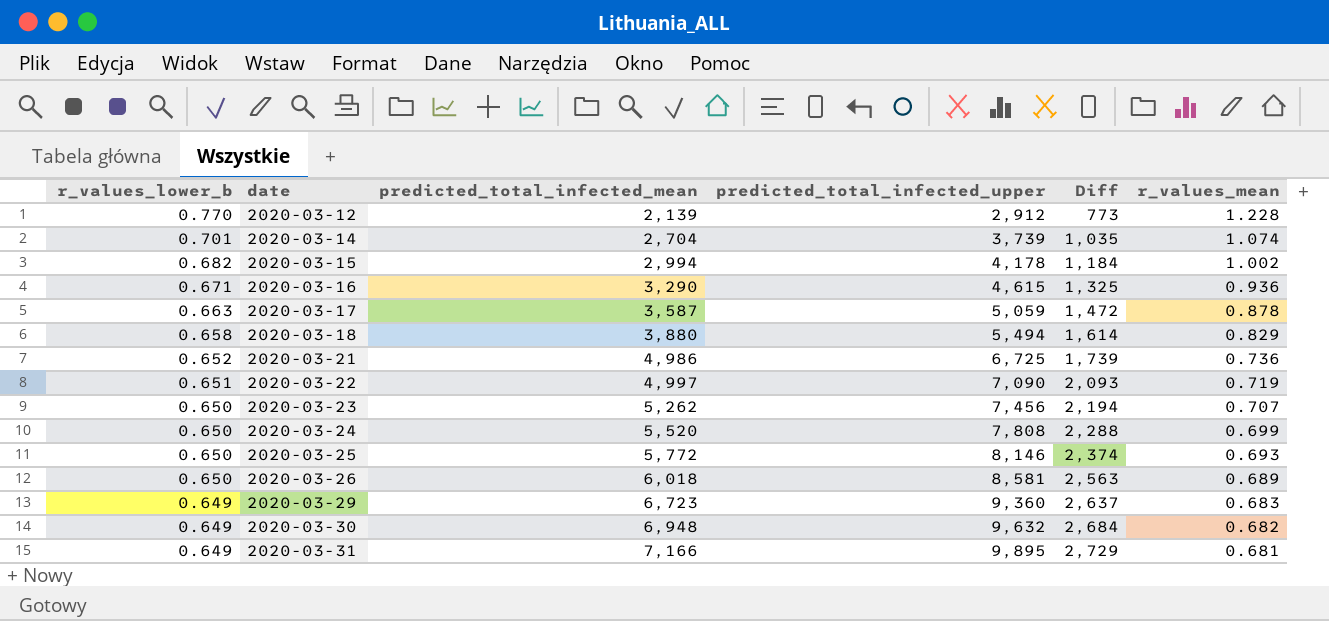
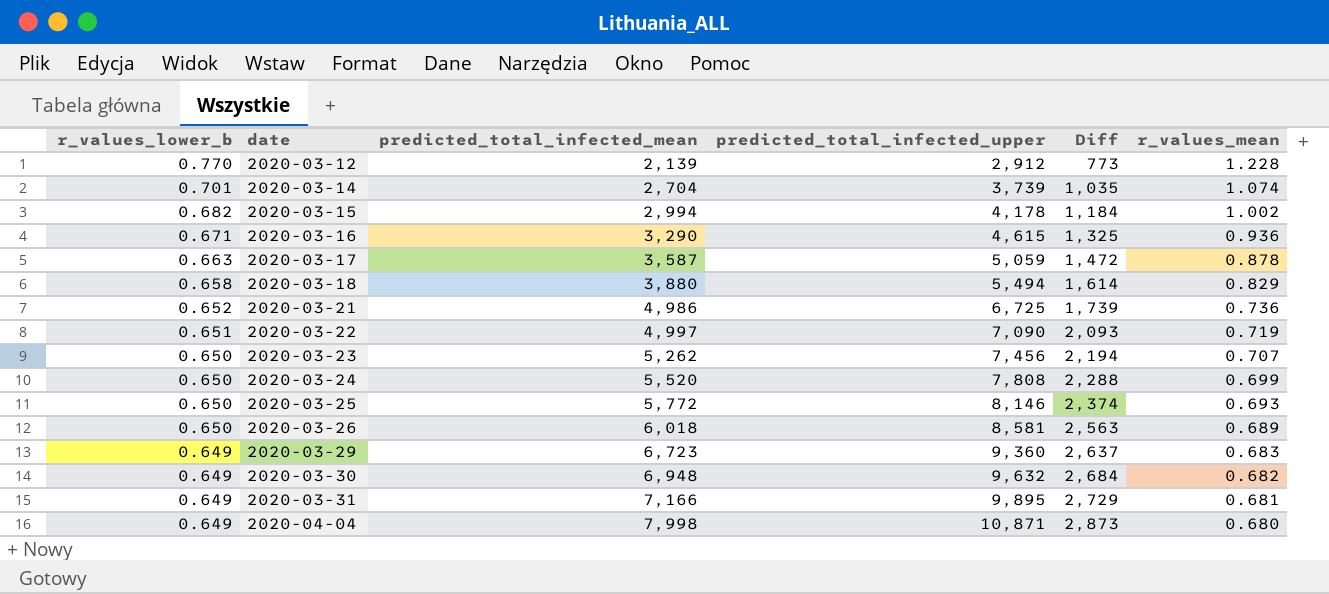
row 2020-04-04: none -> 0.649 | 7,998 | 10,871 | 2,873 | 0.680

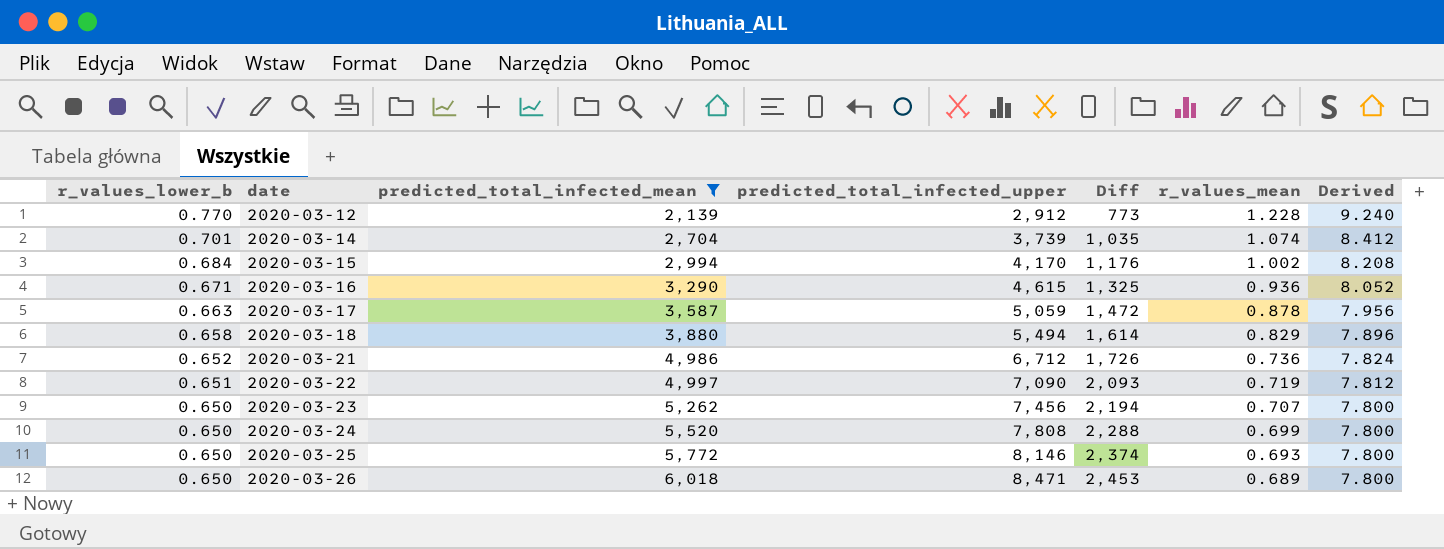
filter: none -> predicted_total_infected_mean <= 6,018
column Derived | formula: none -> [r_values_lower_b] * 12
2020-03-15 | r_values_lower_b: 0.682 -> 0.684
2020-03-15 | predicted_total_infected_upper: 4,178 -> 4,170
2020-03-15 | Diff: 1,184 -> 1,176
2020-03-21 | predicted_total_infected_upper: 6,725 -> 6,712
2020-03-21 | Diff: 1,739 -> 1,726
2020-03-26 | predicted_total_infected_upper: 8,581 -> 8,471
2020-03-26 | Diff: 2,563 -> 2,453

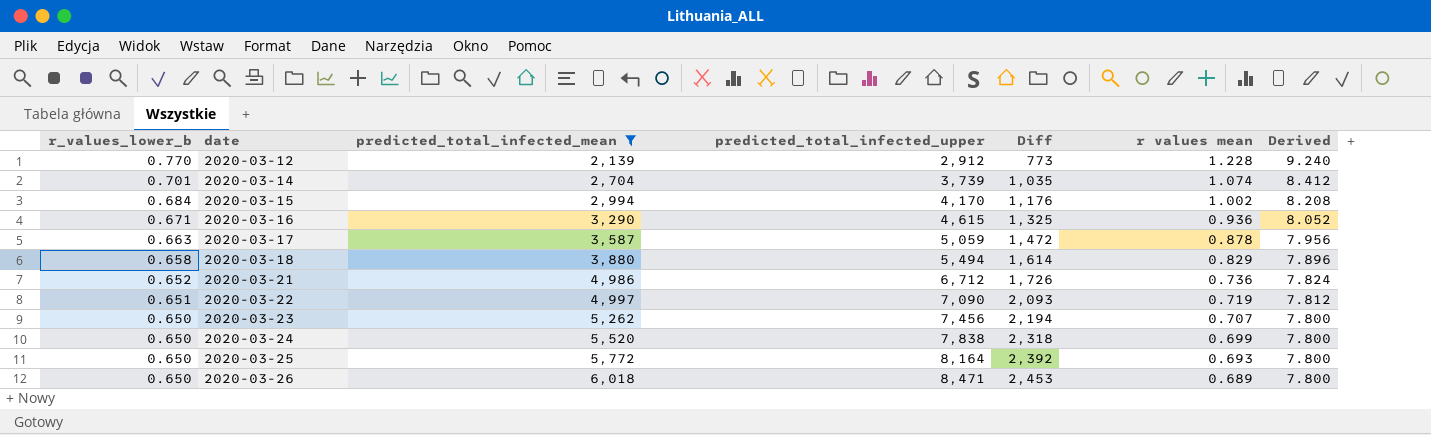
column name: r_values_mean -> r values mean
2020-03-24 | predicted_total_infected_upper: 7,808 -> 7,838
2020-03-24 | Diff: 2,288 -> 2,318
2020-03-25 | predicted_total_infected_upper: 8,146 -> 8,164
2020-03-25 | Diff: 2,374 -> 2,392

